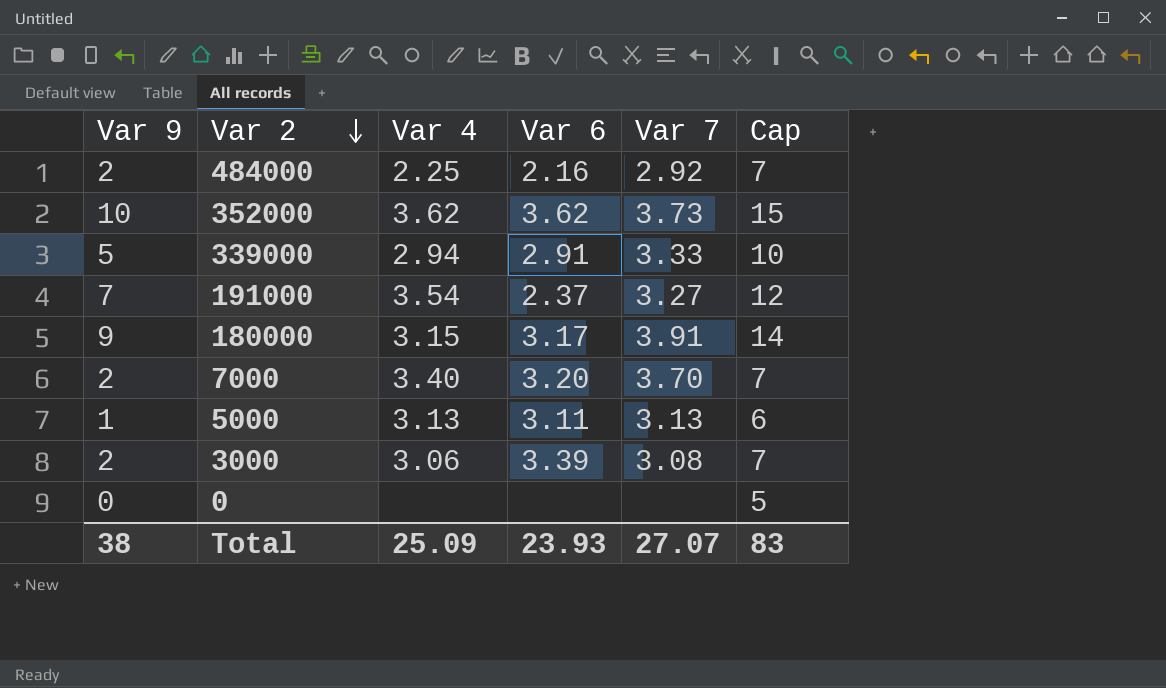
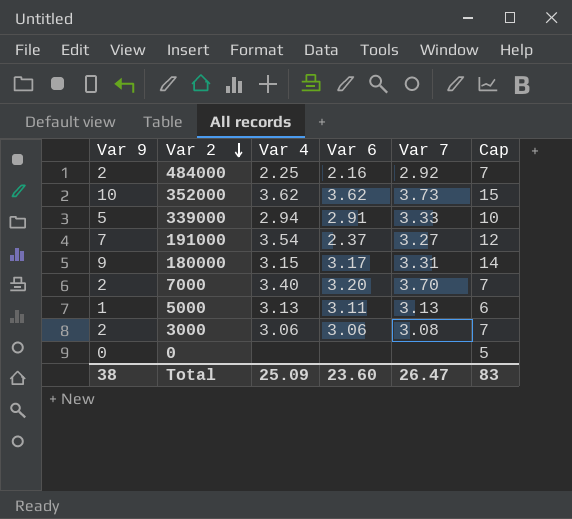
180000 | Var 7: 3.91 -> 3.31
3000 | Var 6: 3.39 -> 3.06
Total | Var 6: 23.93 -> 23.60
Total | Var 7: 27.07 -> 26.47

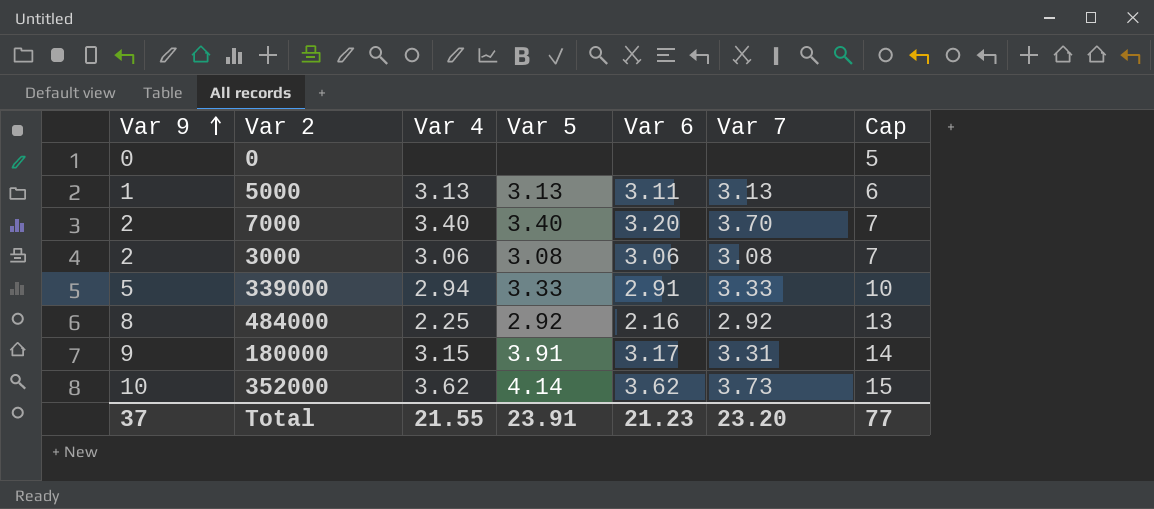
row order: Var 2 descending -> Var 9 ascending
column Var 5 | position: none -> 4
row 191000: 7 | 3.54 | 2.37 | 3.27 | 12 -> none
484000 | Var 9: 2 -> 8
484000 | Cap: 7 -> 13
Total | Var 9: 38 -> 37
Total | Var 4: 25.09 -> 21.55
Total | Var 6: 23.60 -> 21.23
Total | Var 7: 26.47 -> 23.20
Total | Cap: 83 -> 77

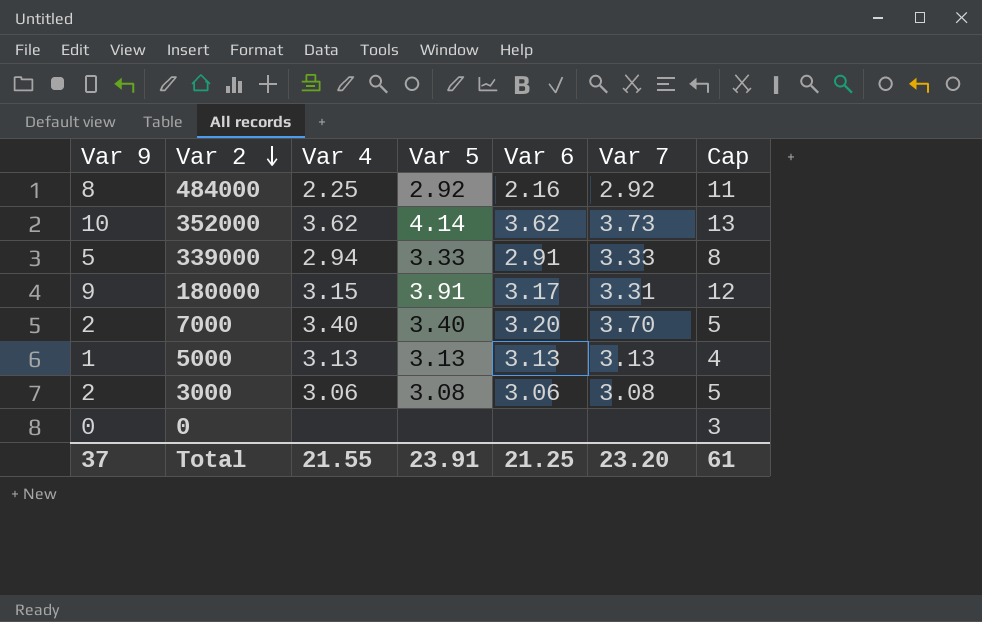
row order: Var 9 ascending -> Var 2 descending
column Cap | formula: [Var 9] + 5 -> [Var 9] + 3
5000 | Var 6: 3.11 -> 3.13
Total | Var 6: 21.23 -> 21.25
Total | Cap: 77 -> 61

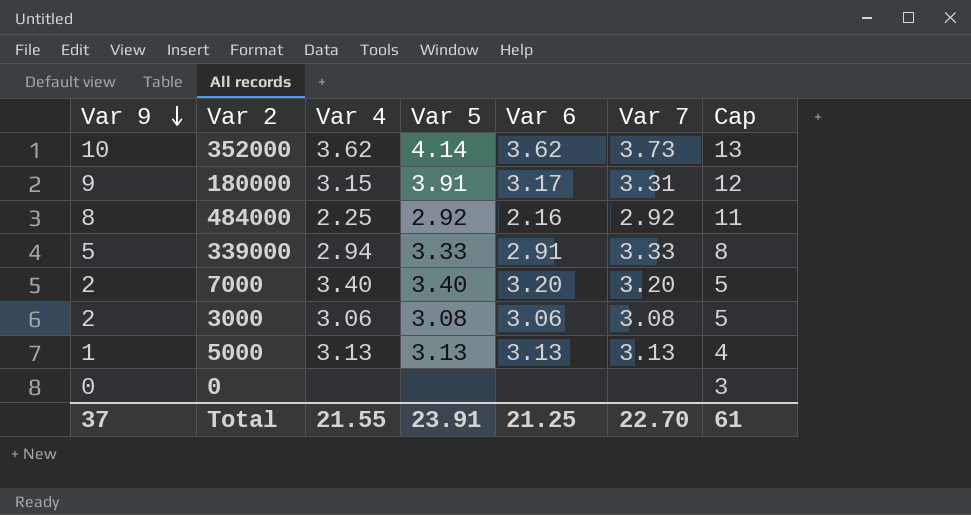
row order: Var 2 descending -> Var 9 descending
7000 | Var 7: 3.70 -> 3.20
Total | Var 7: 23.20 -> 22.70

